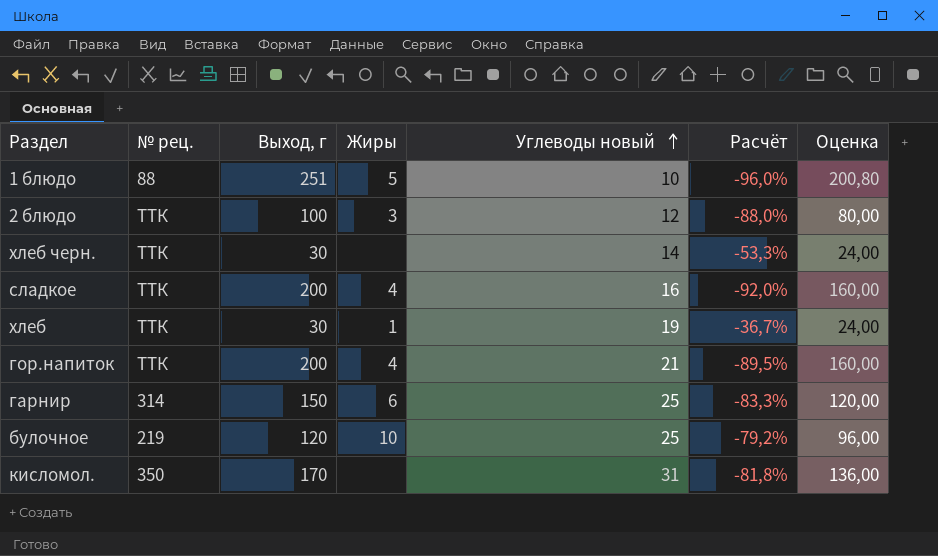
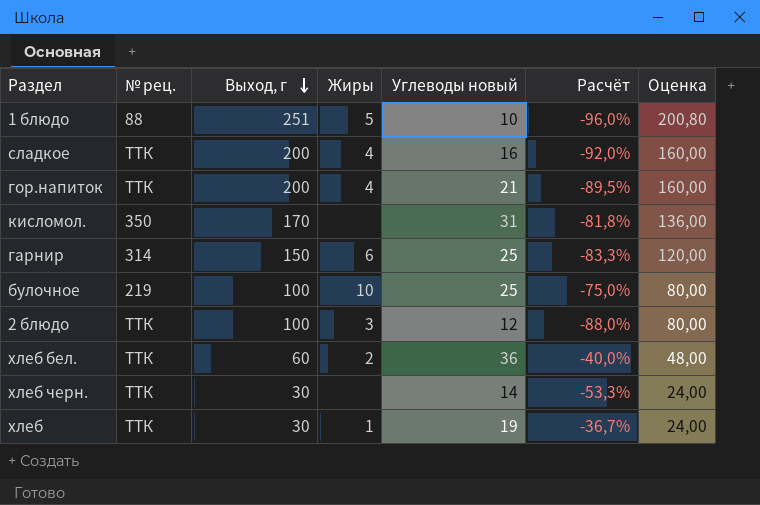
row order: Углеводы новый ascending -> Выход, г descending
булочное | Выход, г: 120 -> 100
булочное | Расчёт: -79,2% -> -75,0%
булочное | Оценка: 96,00 -> 80,00
row хлеб бел.: none -> ТТК | 60 | 2 | 36 | -40,0% | 48,00

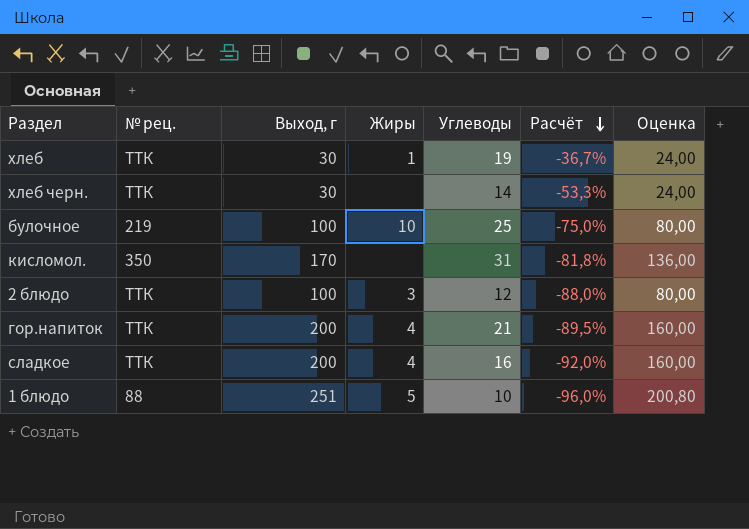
row order: Выход, г descending -> Расчёт descending
column name: Углеводы новый -> Углеводы
row гарнир: 314 | 150 | 6 | 25 | -83,3% | 120,00 -> none
row хлеб бел.: ТТК | 60 | 2 | 36 | -40,0% | 48,00 -> none

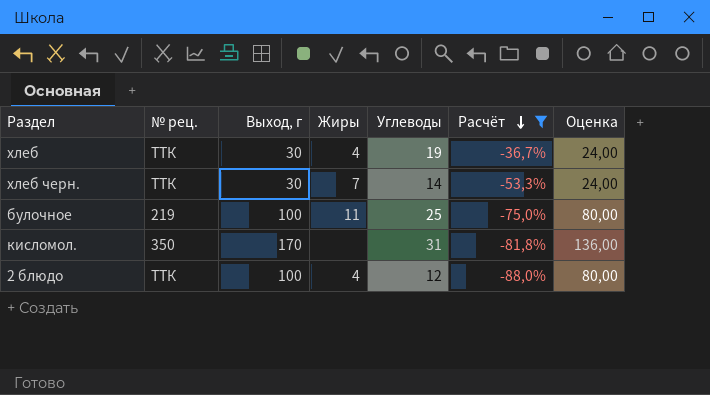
filter: none -> Расчёт >= -88,0%
хлеб | Жиры: 1 -> 4
хлеб черн. | Жиры: none -> 7
булочное | Жиры: 10 -> 11
2 блюдо | Жиры: 3 -> 4

